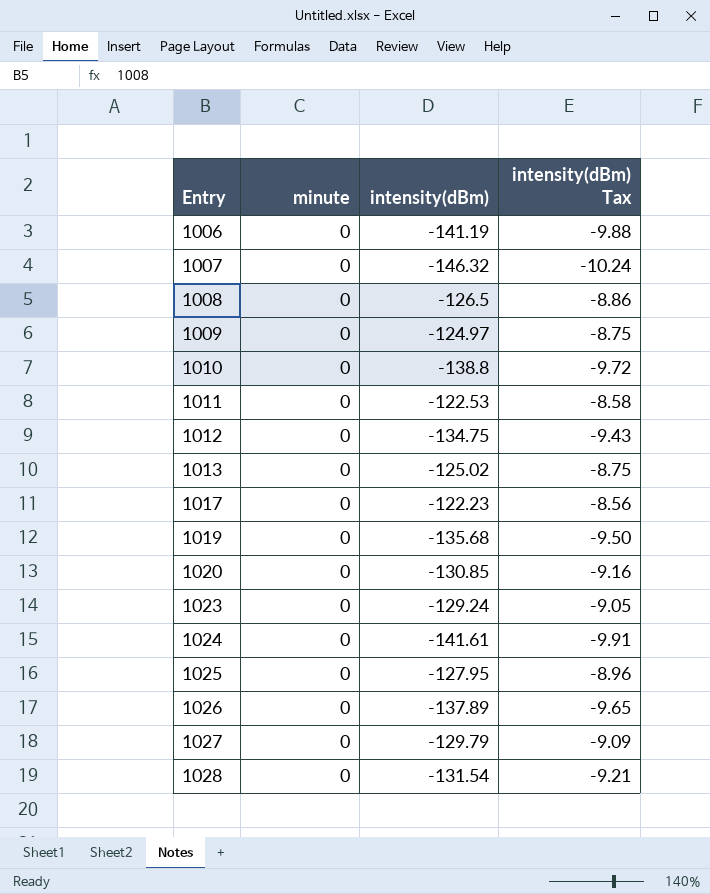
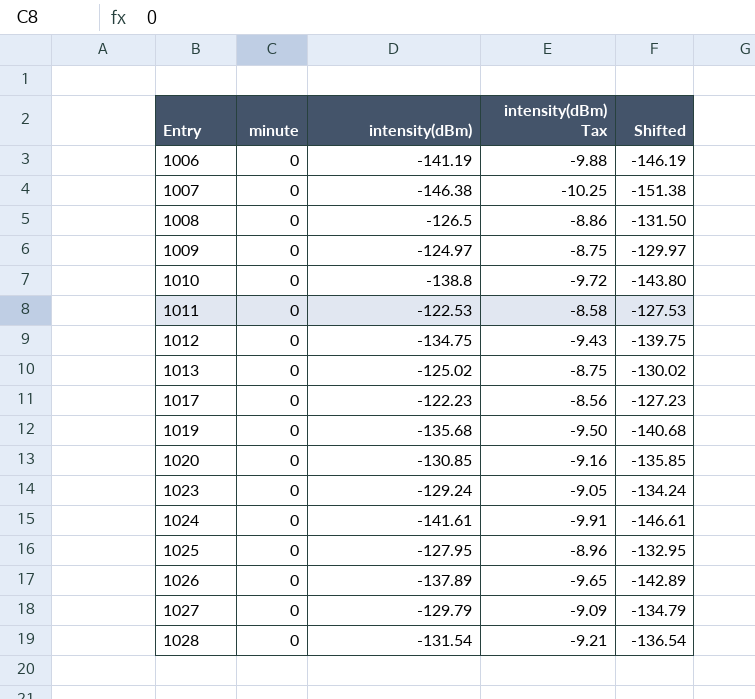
column Shifted | formula: none -> [intensity(dBm)] - 5
1007 | intensity(dBm): -146.32 -> -146.38
1007 | intensity(dBm) Tax: -10.24 -> -10.25

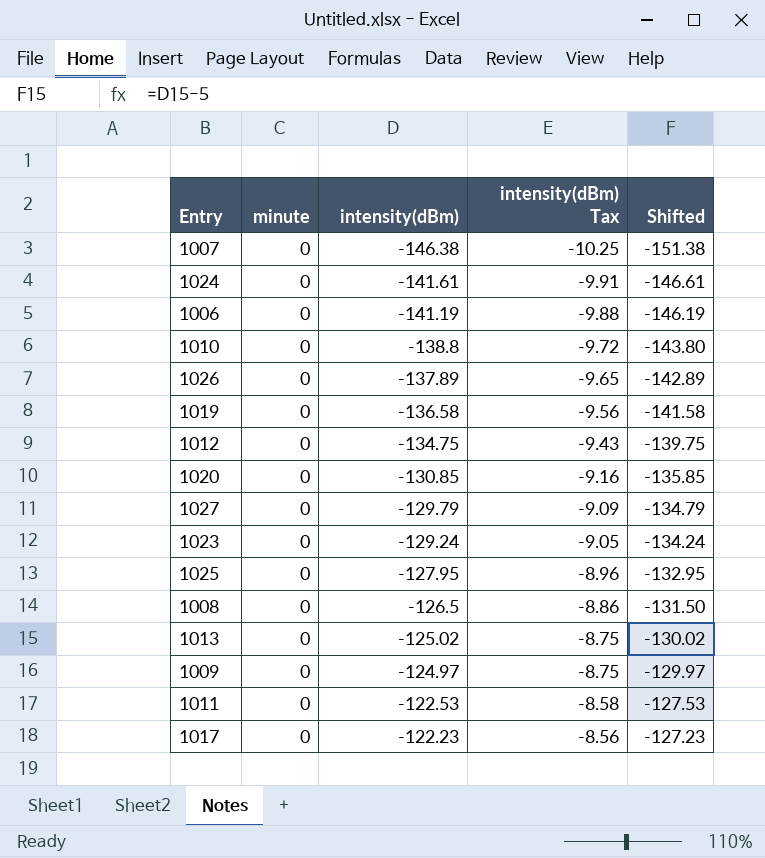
row order: Entry ascending -> intensity(dBm) ascending
row 1028: 0 | -131.54 | -9.21 | -136.54 -> none
1019 | intensity(dBm): -135.68 -> -136.58
1019 | intensity(dBm) Tax: -9.50 -> -9.56
1019 | Shifted: -140.68 -> -141.58

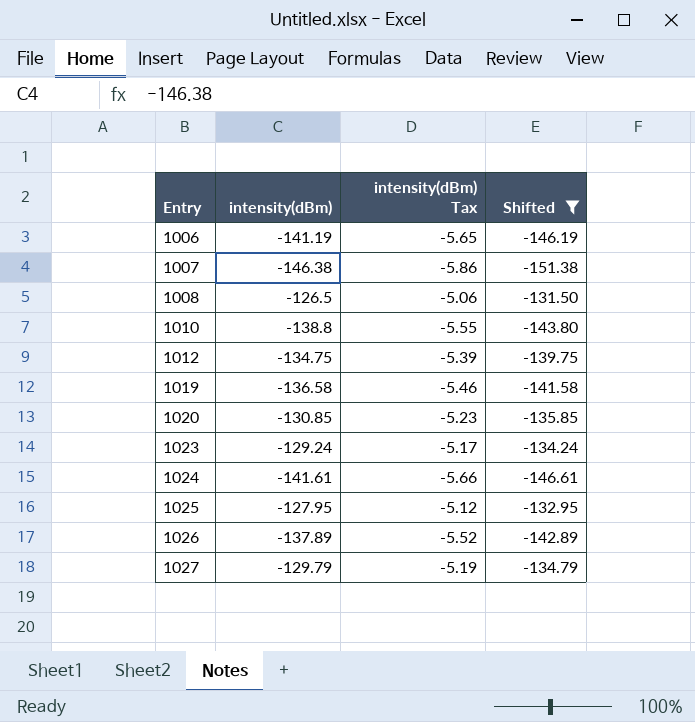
filter: none -> Shifted <= -131.50
row order: intensity(dBm) ascending -> Entry ascending
column minute | position: 2 -> none
column intensity(dBm) Tax | formula: [intensity(dBm)] * 0.07 -> [intensity(dBm)] * 0.04

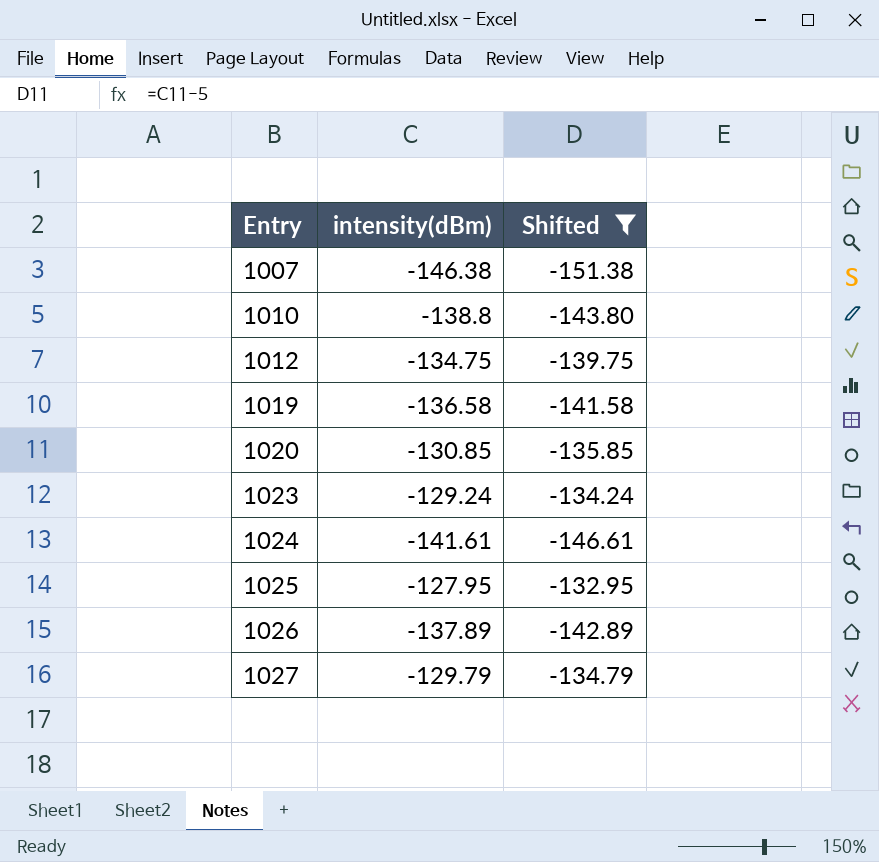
column intensity(dBm) Tax | formula: [intensity(dBm)] * 0.04 -> none
row 1006: -141.19 | -5.65 | -146.19 -> none
row 1008: -126.5 | -5.06 | -131.50 -> none

